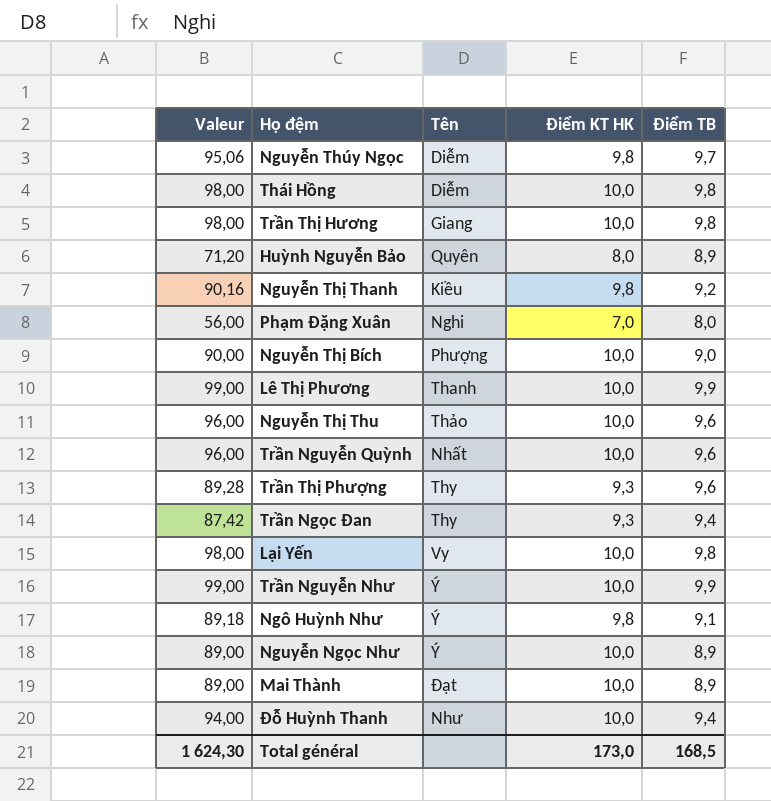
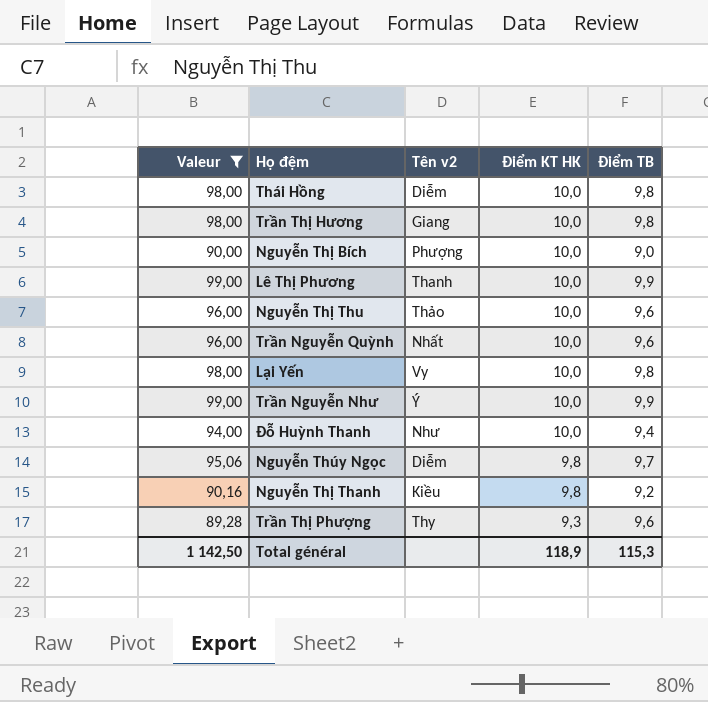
filter: none -> Valeur >= 89,28
row order: none -> Điểm KT HK descending
column name: Tên -> Tên v2
Total général | Valeur: 1 624,30 -> 1 142,50
Total général | Điểm KT HK: 173,0 -> 118,9
Total général | Điểm TB: 168,5 -> 115,3

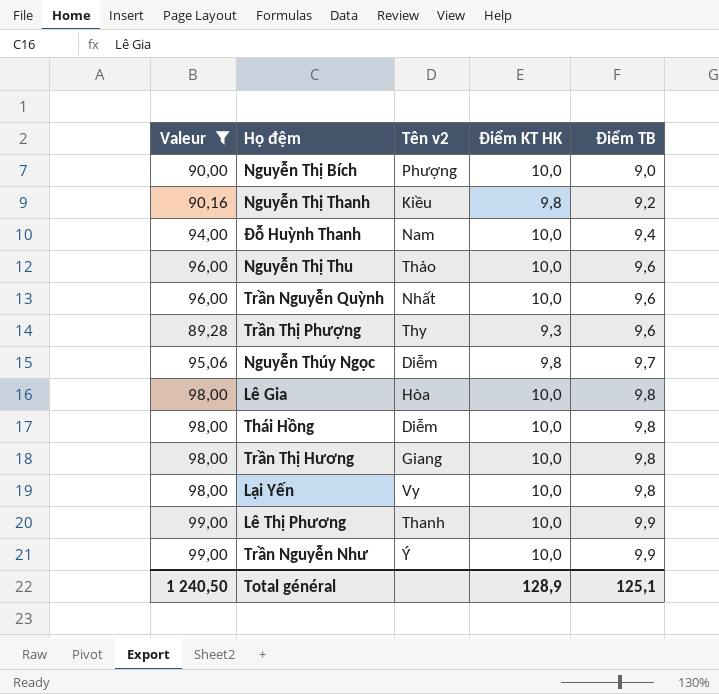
row order: Điểm KT HK descending -> Điểm TB ascending
Đỗ Huỳnh Thanh | Tên v2: Như -> Nam
row Lê Gia: none -> 98,00 | Hòa | 10,0 | 9,8
Total général | Valeur: 1 142,50 -> 1 240,50
Total général | Điểm KT HK: 118,9 -> 128,9
Total général | Điểm TB: 115,3 -> 125,1

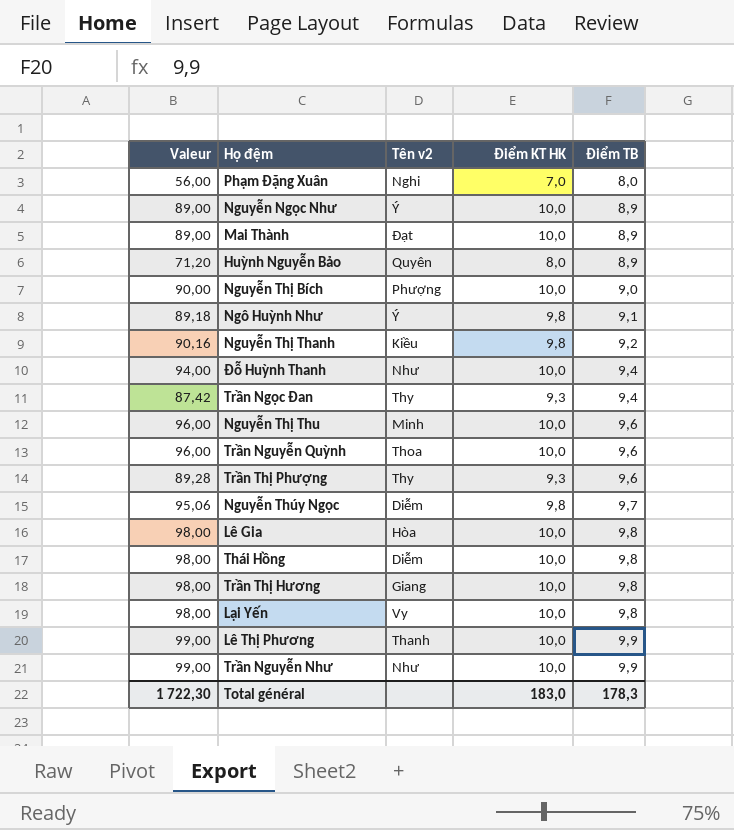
filter: Valeur >= 89,28 -> none
Đỗ Huỳnh Thanh | Tên v2: Nam -> Như
Nguyễn Thị Thu | Tên v2: Thảo -> Minh
Trần Nguyễn Quỳnh | Tên v2: Nhất -> Thoa
Trần Nguyễn Như | Tên v2: Ý -> Như
Total général | Valeur: 1 240,50 -> 1 722,30
Total général | Điểm KT HK: 128,9 -> 183,0
Total général | Điểm TB: 125,1 -> 178,3

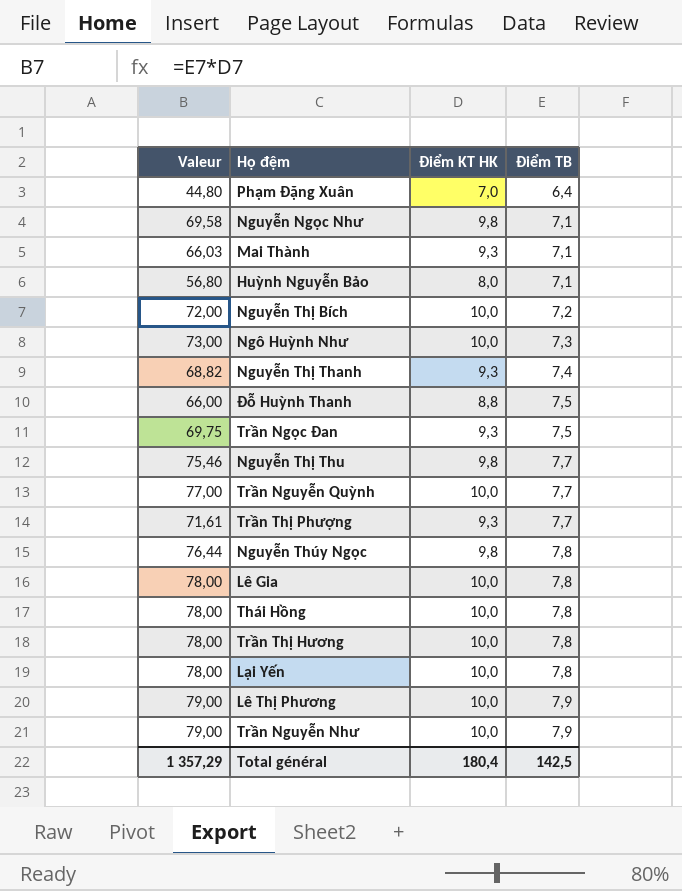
column Tên v2 | position: 3 -> none
Phạm Đặng Xuân | Valeur: 56,00 -> 44,80
Phạm Đặng Xuân | Điểm TB: 8,0 -> 6,4
Nguyễn Ngọc Như | Valeur: 89,00 -> 69,58
Nguyễn Ngọc Như | Điểm KT HK: 10,0 -> 9,8
Nguyễn Ngọc Như | Điểm TB: 8,9 -> 7,1
Mai Thành | Valeur: 89,00 -> 66,03
Mai Thành | Điểm KT HK: 10,0 -> 9,3
Mai Thành | Điểm TB: 8,9 -> 7,1
Huỳnh Nguyễn Bảo | Valeur: 71,20 -> 56,80
Huỳnh Nguyễn Bảo | Điểm TB: 8,9 -> 7,1
Nguyễn Thị Bích | Valeur: 90,00 -> 72,00
Nguyễn Thị Bích | Điểm TB: 9,0 -> 7,2
Ngô Huỳnh Như | Valeur: 89,18 -> 73,00
Ngô Huỳnh Như | Điểm KT HK: 9,8 -> 10,0
Ngô Huỳnh Như | Điểm TB: 9,1 -> 7,3
Nguyễn Thị Thanh | Valeur: 90,16 -> 68,82
Nguyễn Thị Thanh | Điểm KT HK: 9,8 -> 9,3
Nguyễn Thị Thanh | Điểm TB: 9,2 -> 7,4
Đỗ Huỳnh Thanh | Valeur: 94,00 -> 66,00
Đỗ Huỳnh Thanh | Điểm KT HK: 10,0 -> 8,8
Đỗ Huỳnh Thanh | Điểm TB: 9,4 -> 7,5
Trần Ngọc Đan | Valeur: 87,42 -> 69,75
Trần Ngọc Đan | Điểm TB: 9,4 -> 7,5
Nguyễn Thị Thu | Valeur: 96,00 -> 75,46
Nguyễn Thị Thu | Điểm KT HK: 10,0 -> 9,8
Nguyễn Thị Thu | Điểm TB: 9,6 -> 7,7
Trần Nguyễn Quỳnh | Valeur: 96,00 -> 77,00
Trần Nguyễn Quỳnh | Điểm TB: 9,6 -> 7,7
Trần Thị Phượng | Valeur: 89,28 -> 71,61
Trần Thị Phượng | Điểm TB: 9,6 -> 7,7
Nguyễn Thúy Ngọc | Valeur: 95,06 -> 76,44
Nguyễn Thúy Ngọc | Điểm TB: 9,7 -> 7,8
Lê Gia | Valeur: 98,00 -> 78,00
Lê Gia | Điểm TB: 9,8 -> 7,8
Thái Hồng | Valeur: 98,00 -> 78,00
Thái Hồng | Điểm TB: 9,8 -> 7,8
Trần Thị Hương | Valeur: 98,00 -> 78,00
Trần Thị Hương | Điểm TB: 9,8 -> 7,8
Lại Yến | Valeur: 98,00 -> 78,00
Lại Yến | Điểm TB: 9,8 -> 7,8
Lê Thị Phương | Valeur: 99,00 -> 79,00
Lê Thị Phương | Điểm TB: 9,9 -> 7,9
Trần Nguyễn Như | Valeur: 99,00 -> 79,00
Trần Nguyễn Như | Điểm TB: 9,9 -> 7,9
Total général | Valeur: 1 722,30 -> 1 357,29
Total général | Điểm KT HK: 183,0 -> 180,4
Total général | Điểm TB: 178,3 -> 142,5

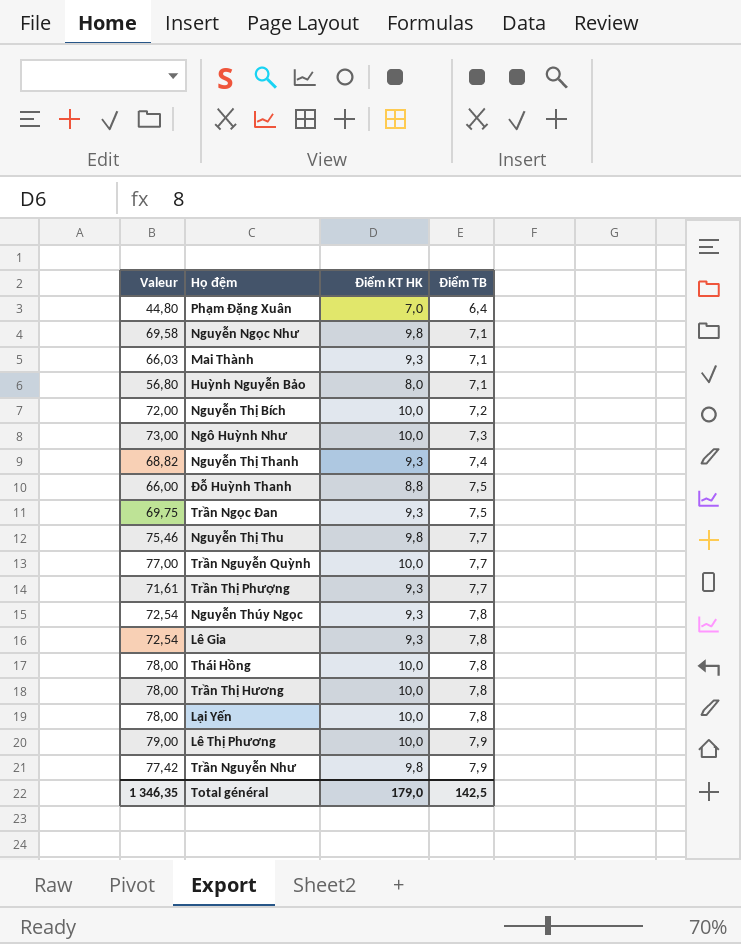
Nguyễn Thúy Ngọc | Valeur: 76,44 -> 72,54
Nguyễn Thúy Ngọc | Điểm KT HK: 9,8 -> 9,3
Lê Gia | Valeur: 78,00 -> 72,54
Lê Gia | Điểm KT HK: 10,0 -> 9,3
Trần Nguyễn Như | Valeur: 79,00 -> 77,42
Trần Nguyễn Như | Điểm KT HK: 10,0 -> 9,8
Total général | Valeur: 1 357,29 -> 1 346,35
Total général | Điểm KT HK: 180,4 -> 179,0

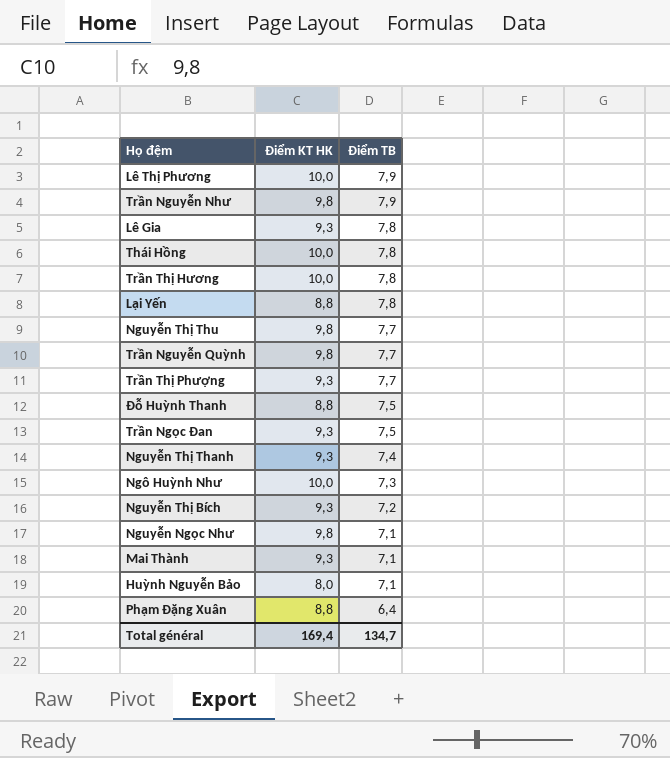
row order: Điểm TB ascending -> Điểm TB descending
column Valeur | formula: [Điểm KT HK] * [Điểm TB] -> none
row Nguyễn Thúy Ngọc: 72,54 | 9,3 | 7,8 -> none
Lại Yến | Điểm KT HK: 10,0 -> 8,8
Trần Nguyễn Quỳnh | Điểm KT HK: 10,0 -> 9,8
Nguyễn Thị Bích | Điểm KT HK: 10,0 -> 9,3
Phạm Đặng Xuân | Điểm KT HK: 7,0 -> 8,8
Total général | Điểm KT HK: 179,0 -> 169,4
Total général | Điểm TB: 142,5 -> 134,7

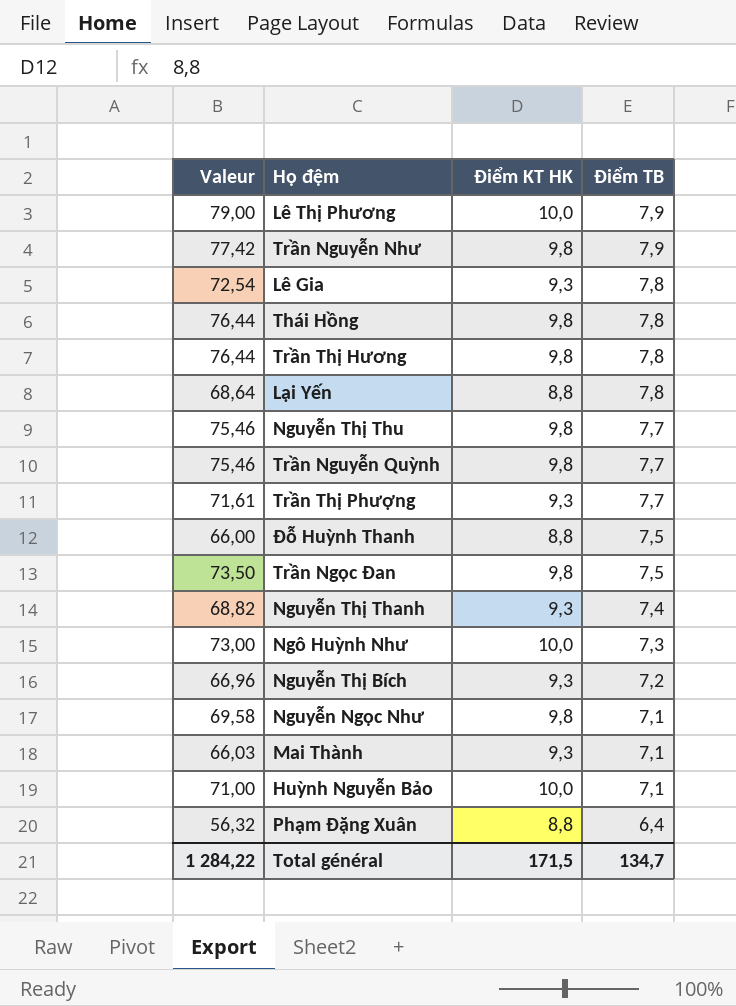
column Valeur | formula: none -> [Điểm KT HK] * [Điểm TB]
Thái Hồng | Điểm KT HK: 10,0 -> 9,8
Trần Thị Hương | Điểm KT HK: 10,0 -> 9,8
Trần Ngọc Đan | Điểm KT HK: 9,3 -> 9,8
Huỳnh Nguyễn Bảo | Điểm KT HK: 8,0 -> 10,0
Total général | Điểm KT HK: 169,4 -> 171,5

